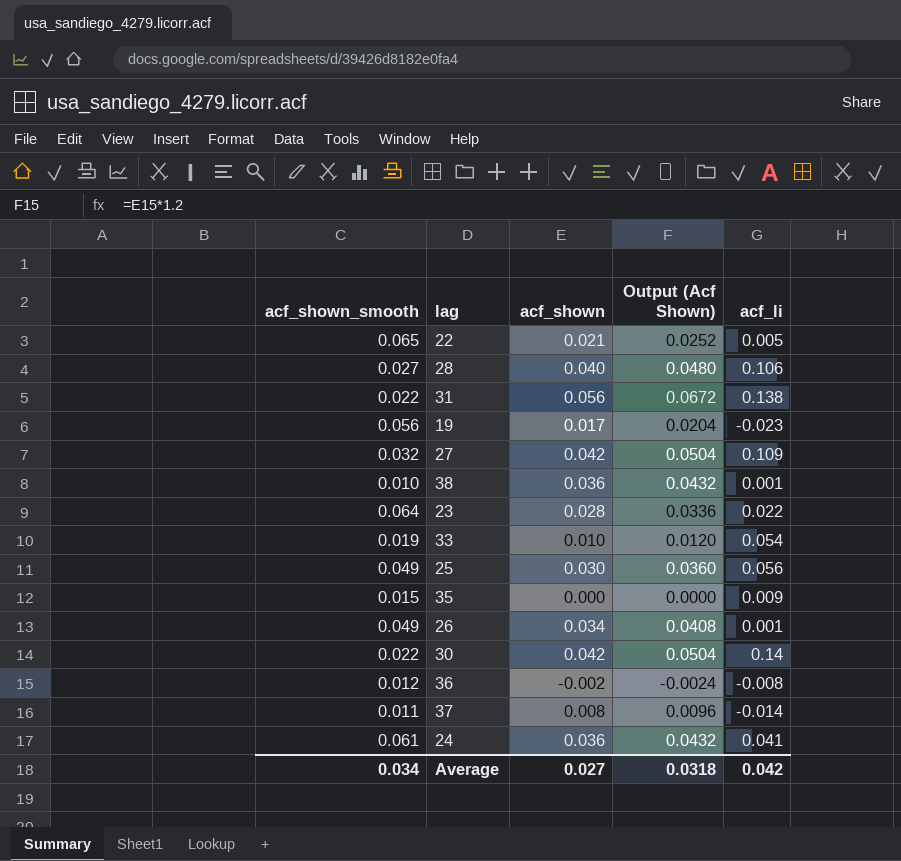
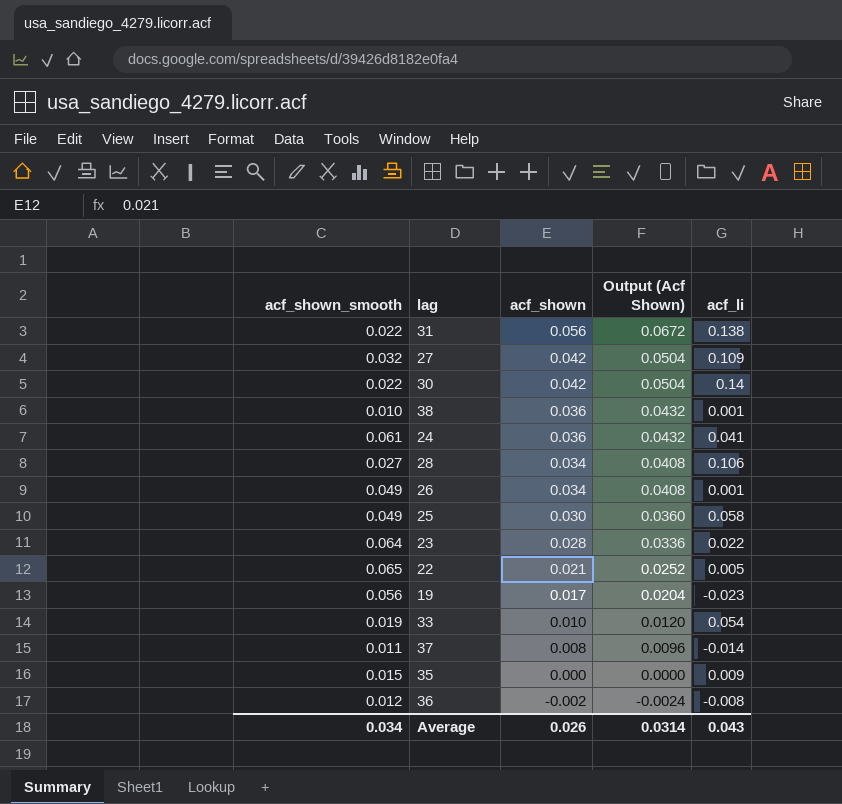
row order: none -> acf_shown descending
28 | acf_shown: 0.040 -> 0.034
28 | Output (Acf Shown): 0.0480 -> 0.0408
25 | acf_li: 0.056 -> 0.058
Average | acf_shown: 0.027 -> 0.026
Average | Output (Acf Shown): 0.0318 -> 0.0314
Average | acf_li: 0.042 -> 0.043

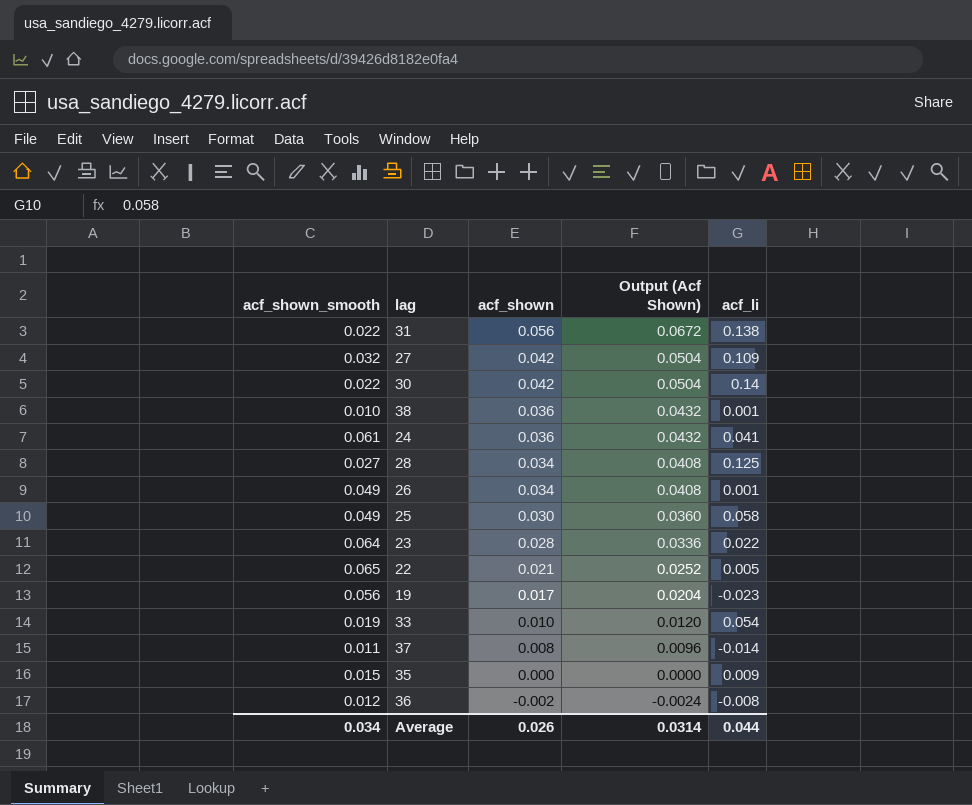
28 | acf_li: 0.106 -> 0.125
Average | acf_li: 0.043 -> 0.044

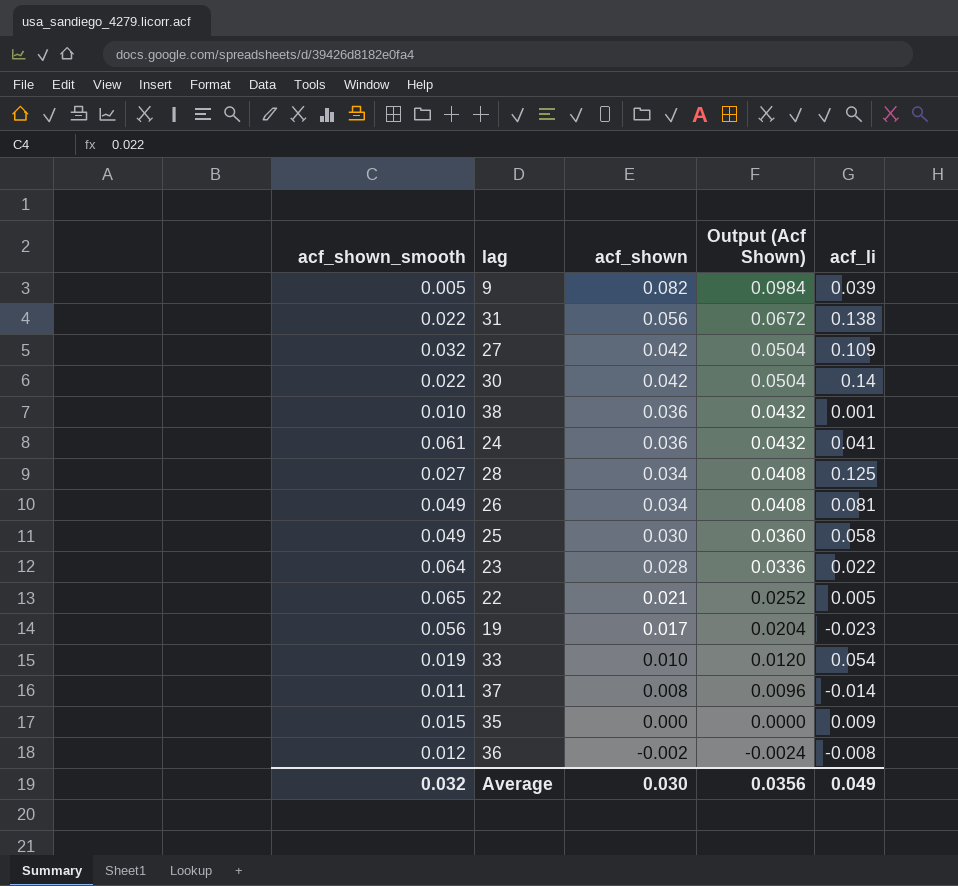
row 9: none -> 0.005 | 0.082 | 0.0984 | 0.039
26 | acf_li: 0.001 -> 0.081
Average | acf_shown_smooth: 0.034 -> 0.032
Average | acf_shown: 0.026 -> 0.030
Average | Output (Acf Shown): 0.0314 -> 0.0356
Average | acf_li: 0.044 -> 0.049

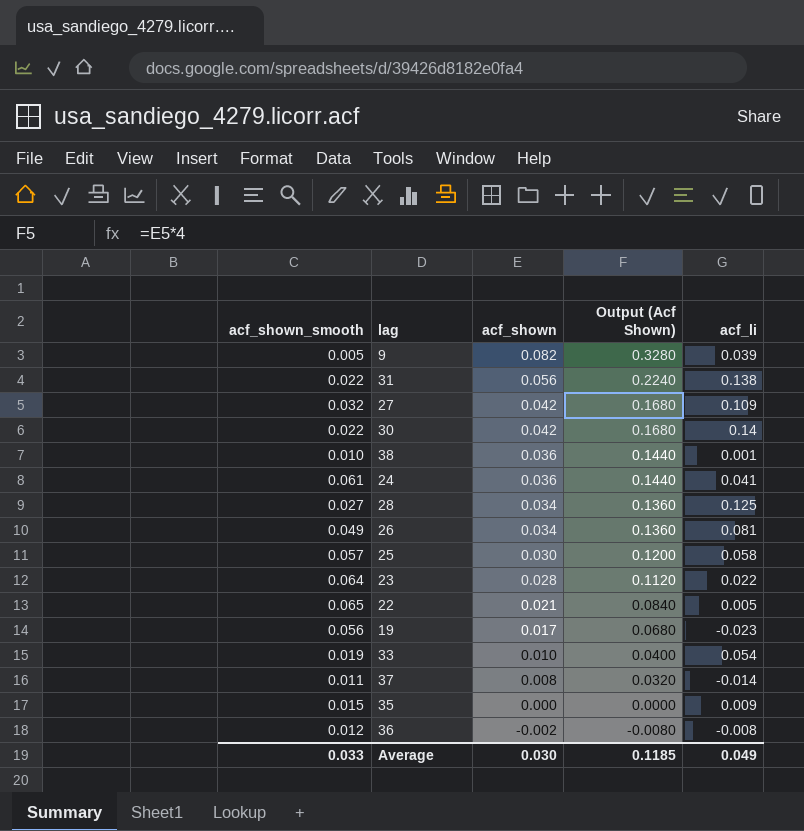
column Output (Acf Shown) | formula: [acf_shown] * 1.2 -> [acf_shown] * 4
25 | acf_shown_smooth: 0.049 -> 0.057
Average | acf_shown_smooth: 0.032 -> 0.033
Average | Output (Acf Shown): 0.0356 -> 0.1185

